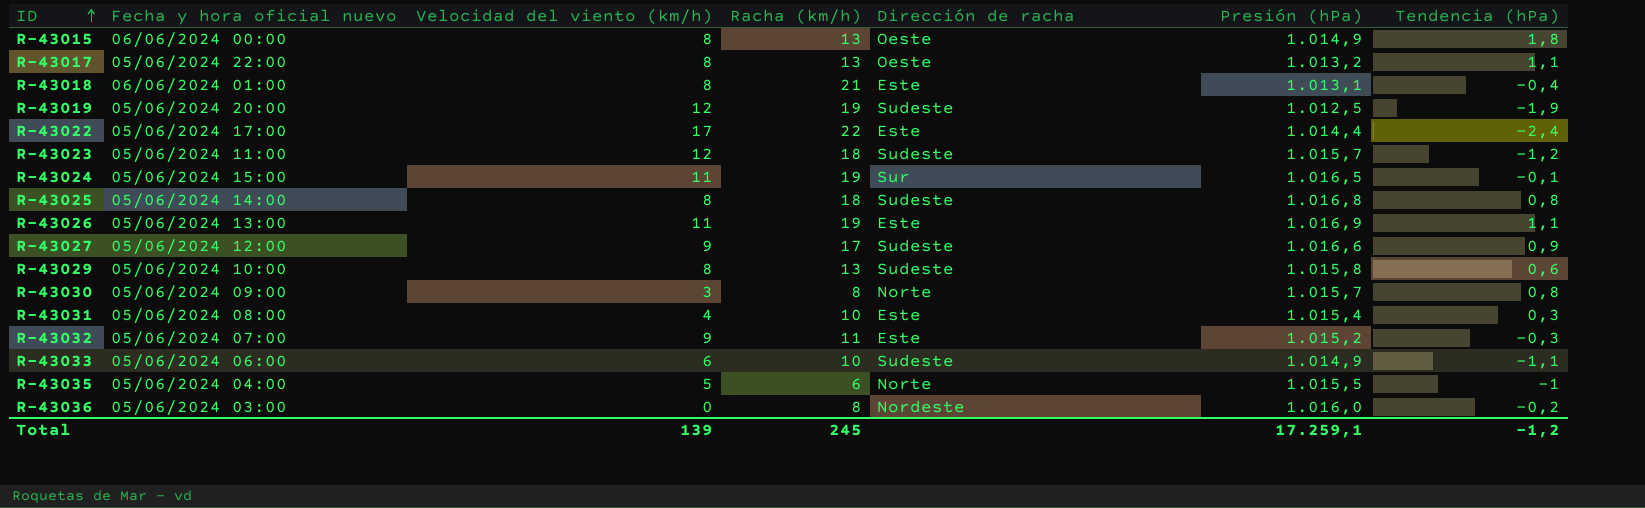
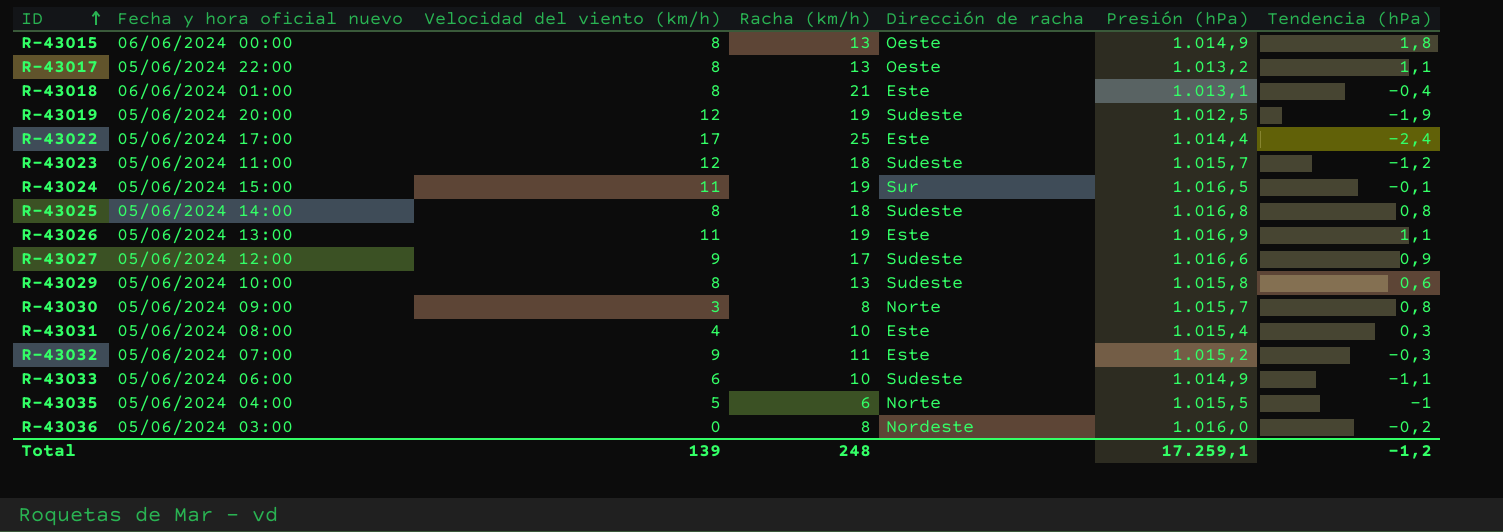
R-43022 | Racha (km/h): 22 -> 25
Total | Racha (km/h): 245 -> 248

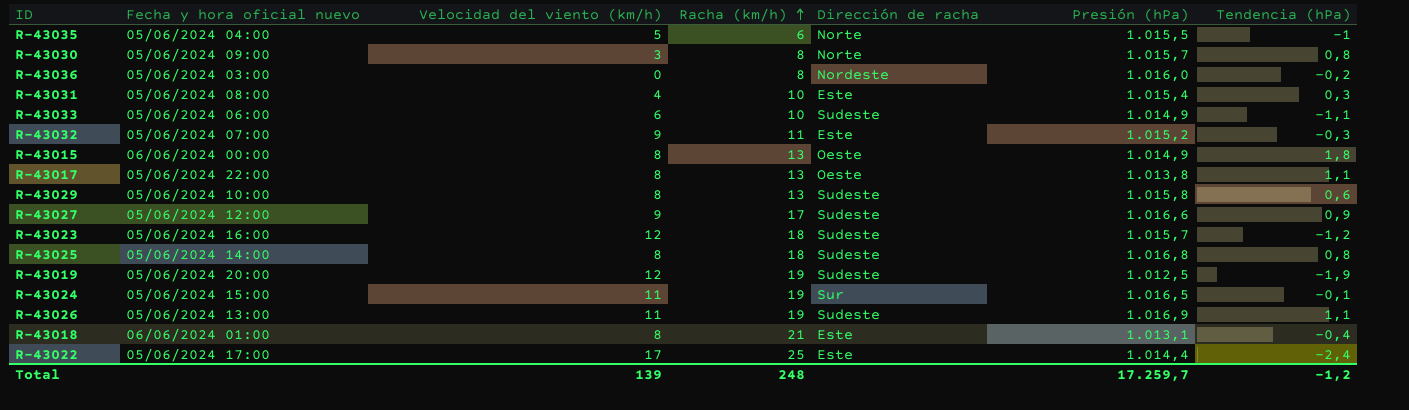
row order: ID ascending -> Racha (km/h) ascending
R-43017 | Presión (hPa): 1.013,2 -> 1.013,8
R-43023 | Fecha y hora oficial nuevo: 05/06/2024 11:00 -> 05/06/2024 16:00
R-43026 | Dirección de racha: Este -> Sudeste
Total | Presión (hPa): 17.259,1 -> 17.259,7

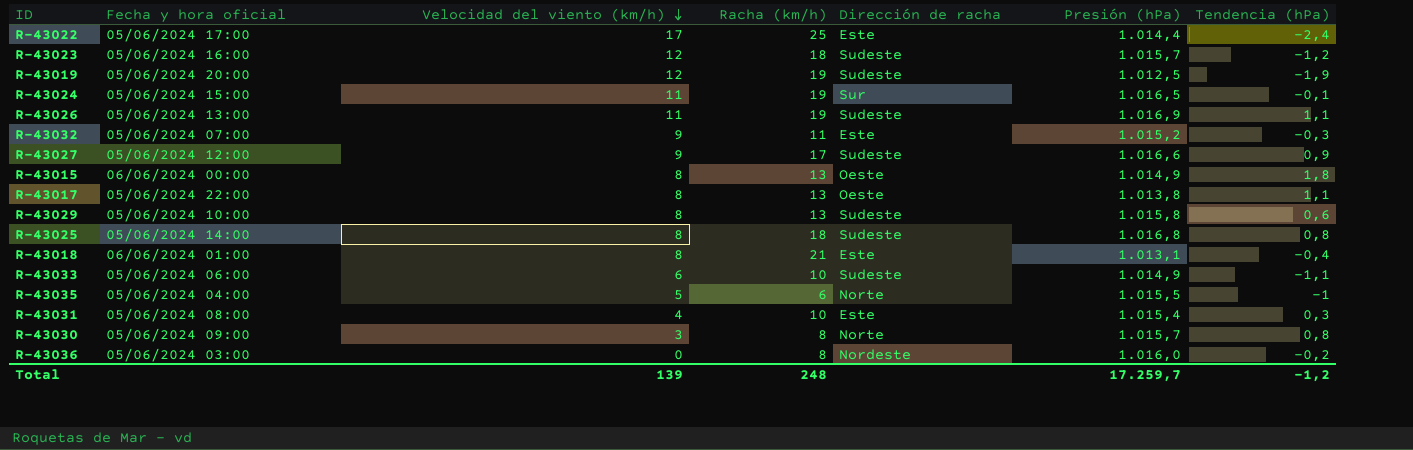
row order: Racha (km/h) ascending -> Velocidad del viento (km/h) descending
column name: Fecha y hora oficial nuevo -> Fecha y hora oficial

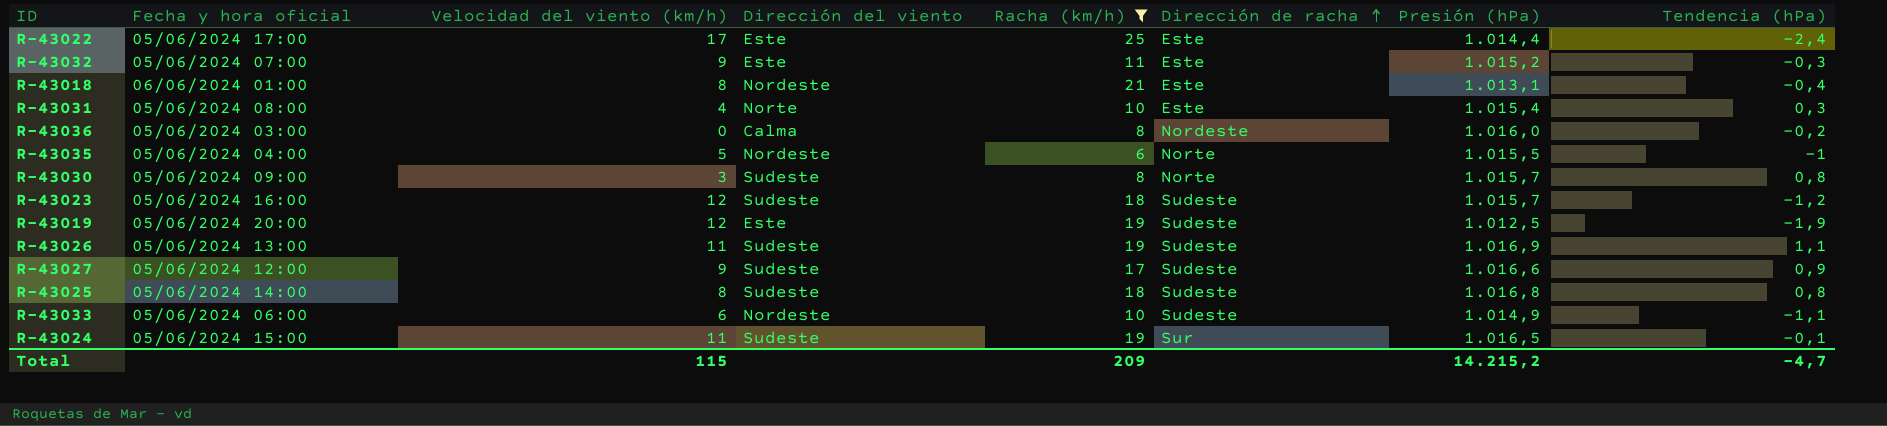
filter: none -> Racha (km/h) != 13
row order: Velocidad del viento (km/h) descending -> Dirección de racha ascending
column Dirección del viento | position: none -> 4
Total | Velocidad del viento (km/h): 139 -> 115
Total | Racha (km/h): 248 -> 209
Total | Presión (hPa): 17.259,7 -> 14.215,2
Total | Tendencia (hPa): -1,2 -> -4,7

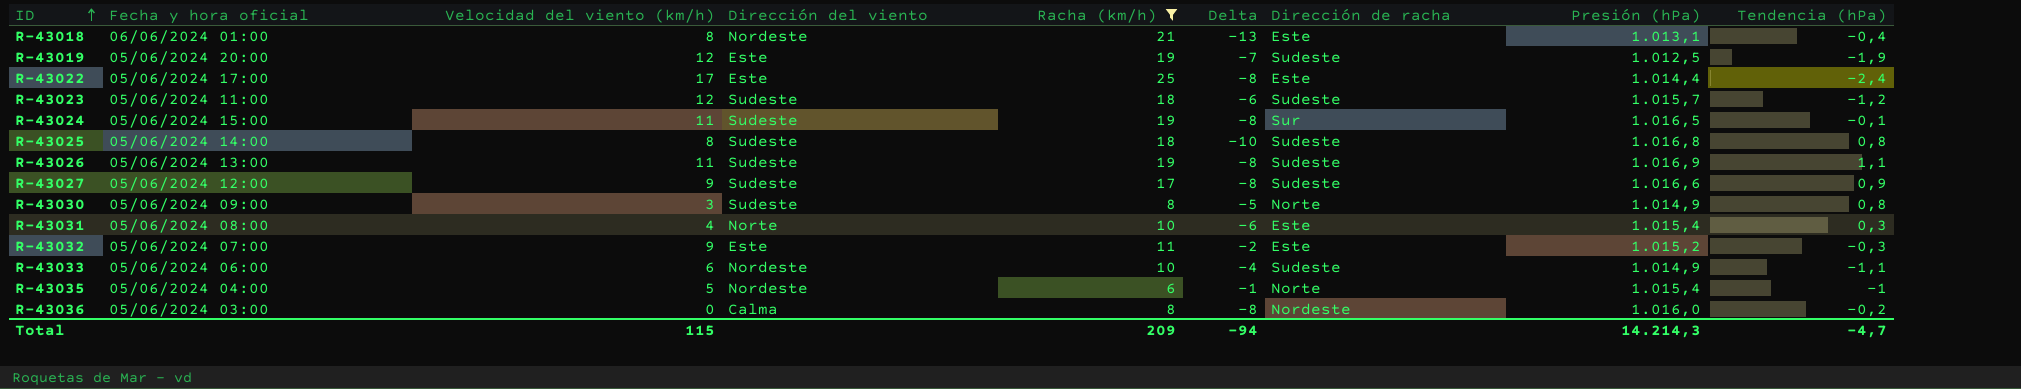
row order: Dirección de racha ascending -> ID ascending
column Delta | formula: none -> [Velocidad del viento (km/h)] - [Racha (km/h)]
R-43023 | Fecha y hora oficial: 05/06/2024 16:00 -> 05/06/2024 11:00
R-43030 | Presión (hPa): 1.015,7 -> 1.014,9
R-43035 | Presión (hPa): 1.015,5 -> 1.015,4
Total | Presión (hPa): 14.215,2 -> 14.214,3

